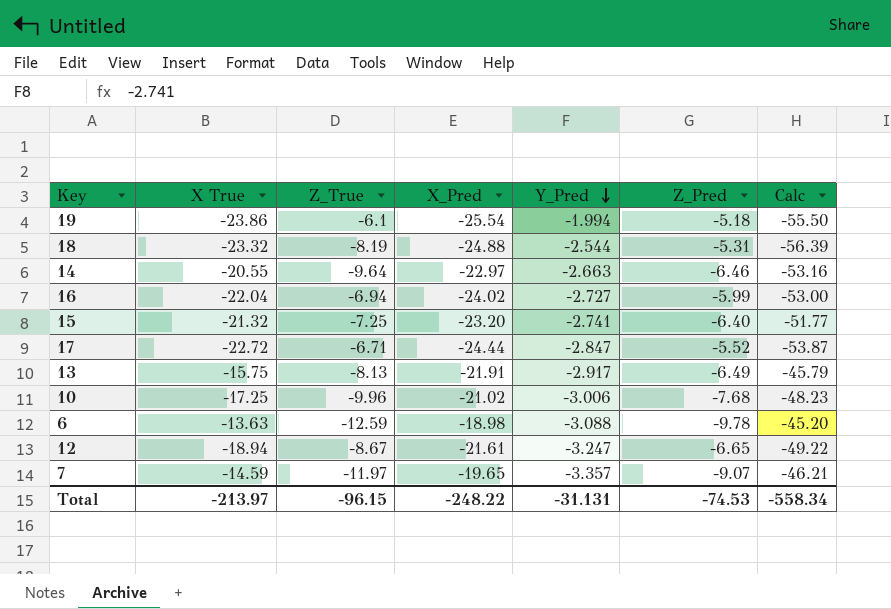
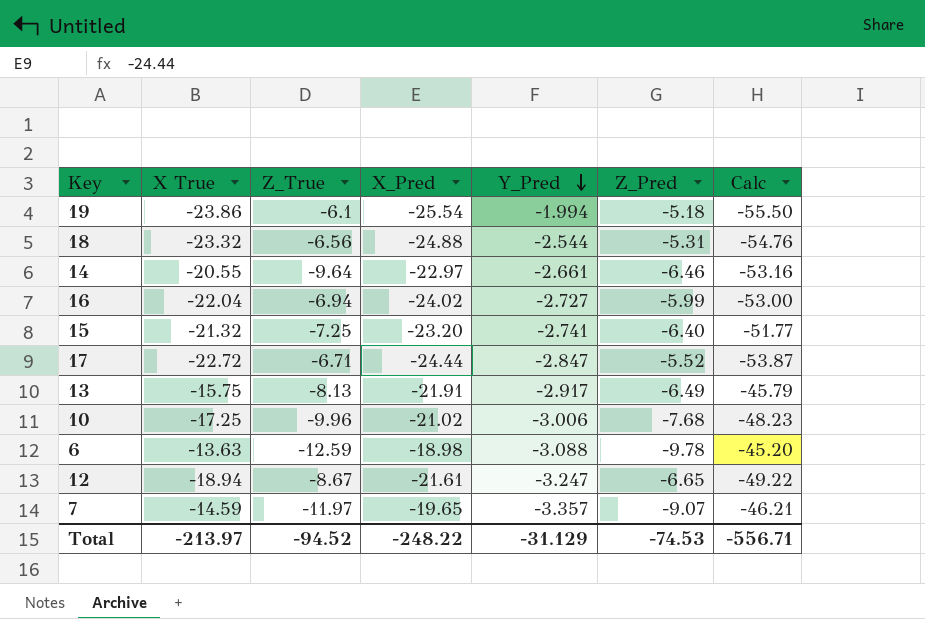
18 | Z_True: -8.19 -> -6.56
18 | Calc: -56.39 -> -54.76
14 | Y_Pred: -2.663 -> -2.661
Total | Z_True: -96.15 -> -94.52
Total | Y_Pred: -31.131 -> -31.129
Total | Calc: -558.34 -> -556.71

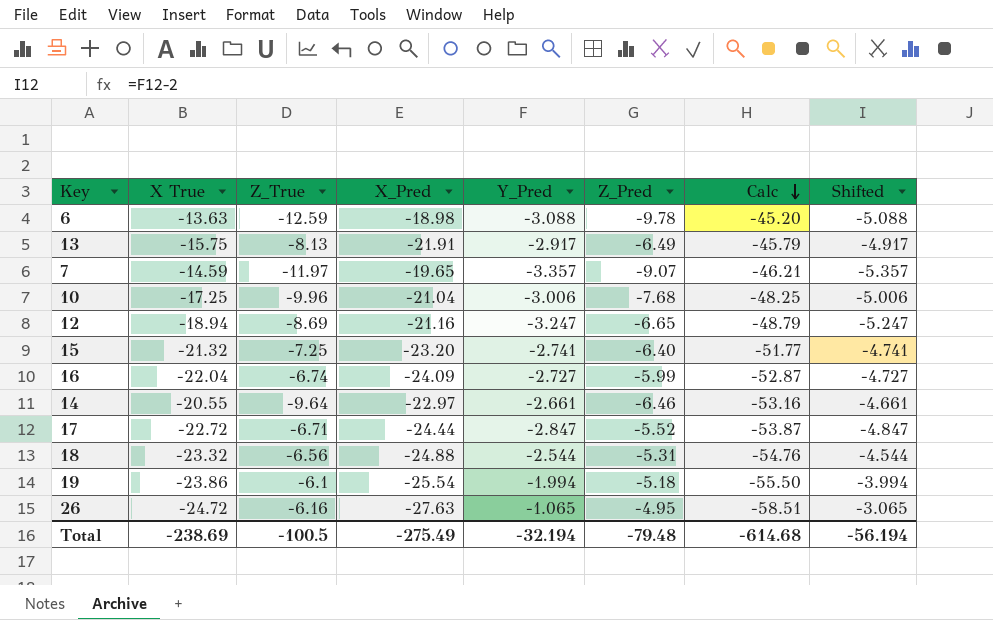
row order: Y_Pred descending -> Calc descending
column Shifted | formula: none -> [Y_Pred] - 2
10 | X_Pred: -21.02 -> -21.04
10 | Calc: -48.23 -> -48.25
12 | Z_True: -8.67 -> -8.69
12 | X_Pred: -21.61 -> -21.16
12 | Calc: -49.22 -> -48.79
16 | Z_True: -6.94 -> -6.74
16 | X_Pred: -24.02 -> -24.09
16 | Calc: -53.00 -> -52.87
row 26: none -> -24.72 | -6.16 | -27.63 | -1.065 | -4.95 | -58.51 | -3.065
Total | X True: -213.97 -> -238.69
Total | Z_True: -94.52 -> -100.5
Total | X_Pred: -248.22 -> -275.49
Total | Y_Pred: -31.129 -> -32.194
Total | Z_Pred: -74.53 -> -79.48
Total | Calc: -556.71 -> -614.68

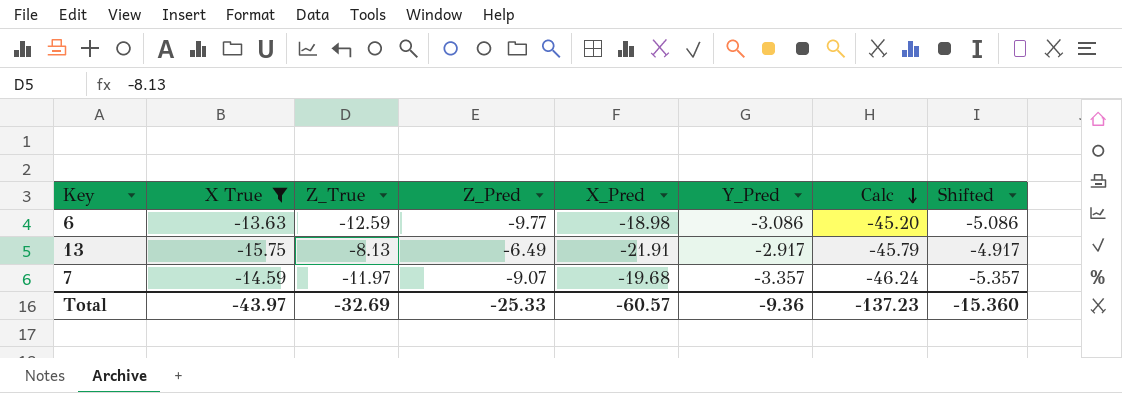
filter: none -> X True >= -15.75
column Z_Pred | position: 6 -> 4
6 | Z_Pred: -9.78 -> -9.77
6 | Y_Pred: -3.088 -> -3.086
6 | Shifted: -5.088 -> -5.086
7 | X_Pred: -19.65 -> -19.68
7 | Calc: -46.21 -> -46.24
Total | X True: -238.69 -> -43.97
Total | Z_True: -100.5 -> -32.69
Total | Z_Pred: -79.48 -> -25.33
Total | X_Pred: -275.49 -> -60.57
Total | Y_Pred: -32.194 -> -9.36
Total | Calc: -614.68 -> -137.23
Total | Shifted: -56.194 -> -15.360

